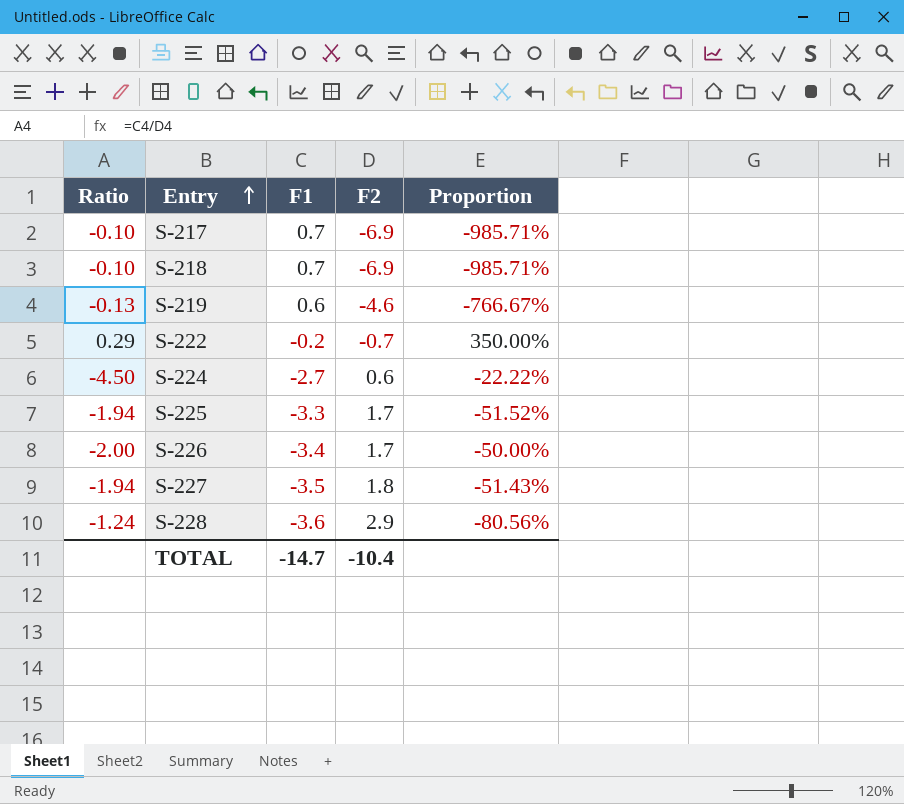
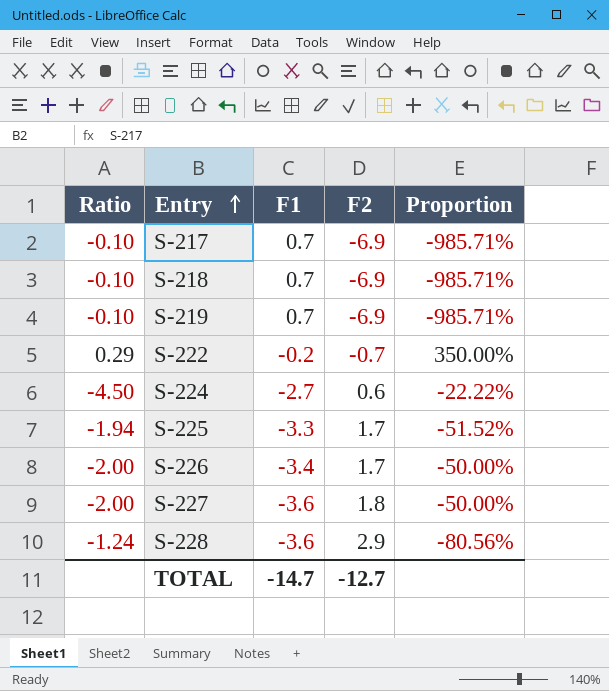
S-219 | Ratio: -0.13 -> -0.10
S-219 | F1: 0.6 -> 0.7
S-219 | F2: -4.6 -> -6.9
S-219 | Proportion: -766.67% -> -985.71%
S-227 | Ratio: -1.94 -> -2.00
S-227 | F1: -3.5 -> -3.6
S-227 | Proportion: -51.43% -> -50.00%
TOTAL | F2: -10.4 -> -12.7

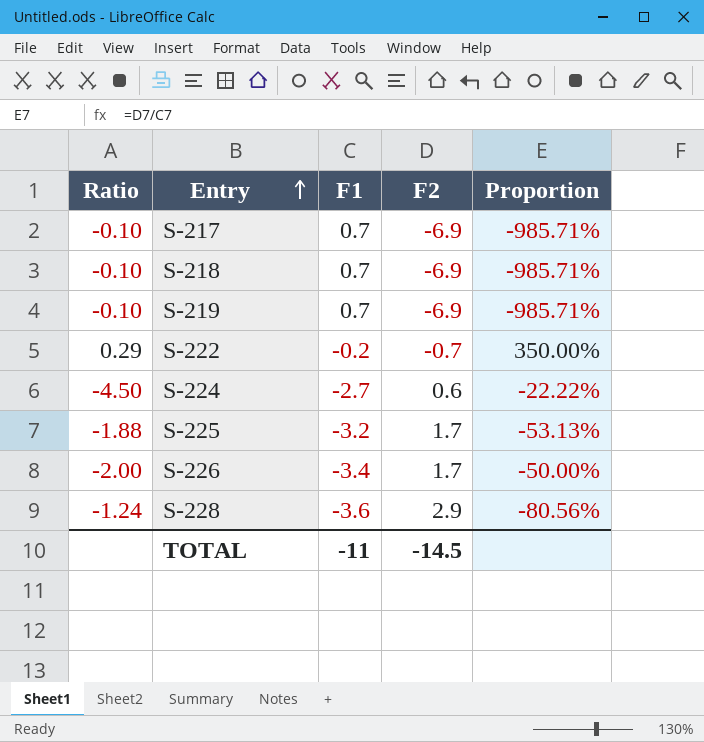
row S-227: -2.00 | -3.6 | 1.8 | -50.00% -> none
S-225 | Ratio: -1.94 -> -1.88
S-225 | F1: -3.3 -> -3.2
S-225 | Proportion: -51.52% -> -53.13%
TOTAL | F1: -14.7 -> -11
TOTAL | F2: -12.7 -> -14.5

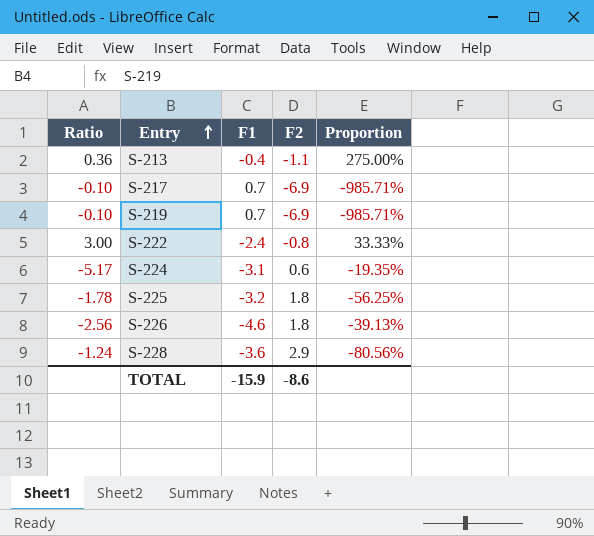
row S-218: -0.10 | 0.7 | -6.9 | -985.71% -> none
row S-213: none -> 0.36 | -0.4 | -1.1 | 275.00%
S-222 | Ratio: 0.29 -> 3.00
S-222 | F1: -0.2 -> -2.4
S-222 | F2: -0.7 -> -0.8
S-222 | Proportion: 350.00% -> 33.33%
S-224 | Ratio: -4.50 -> -5.17
S-224 | F1: -2.7 -> -3.1
S-224 | Proportion: -22.22% -> -19.35%
S-225 | Ratio: -1.88 -> -1.78
S-225 | F2: 1.7 -> 1.8
S-225 | Proportion: -53.13% -> -56.25%
S-226 | Ratio: -2.00 -> -2.56
S-226 | F1: -3.4 -> -4.6
S-226 | F2: 1.7 -> 1.8
S-226 | Proportion: -50.00% -> -39.13%
TOTAL | F1: -11 -> -15.9
TOTAL | F2: -14.5 -> -8.6

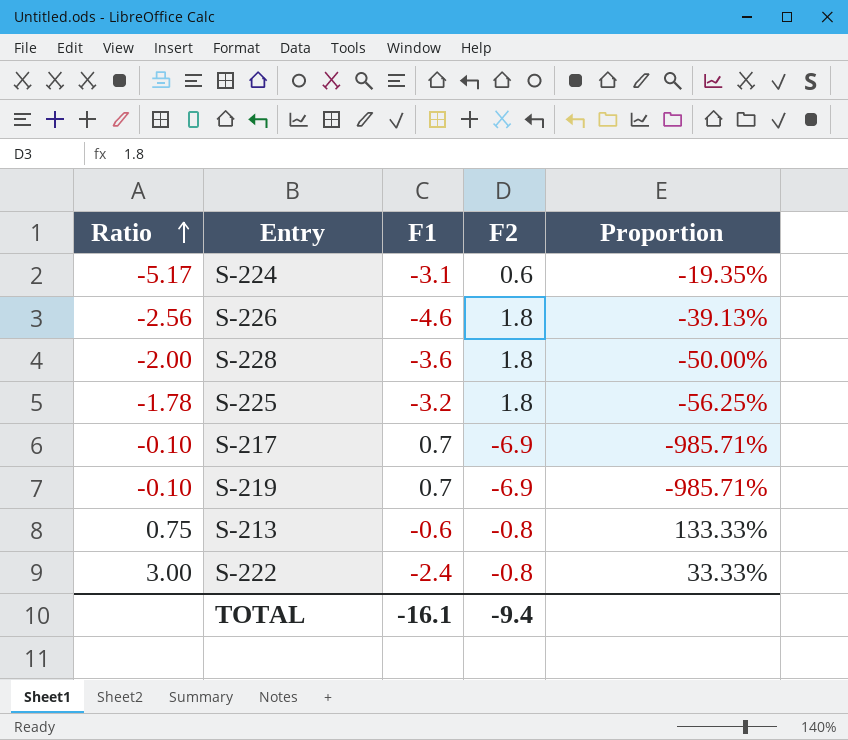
row order: Entry ascending -> Ratio ascending
S-228 | Ratio: -1.24 -> -2.00
S-228 | F2: 2.9 -> 1.8
S-228 | Proportion: -80.56% -> -50.00%
S-213 | Ratio: 0.36 -> 0.75
S-213 | F1: -0.4 -> -0.6
S-213 | F2: -1.1 -> -0.8
S-213 | Proportion: 275.00% -> 133.33%
TOTAL | F1: -15.9 -> -16.1
TOTAL | F2: -8.6 -> -9.4

